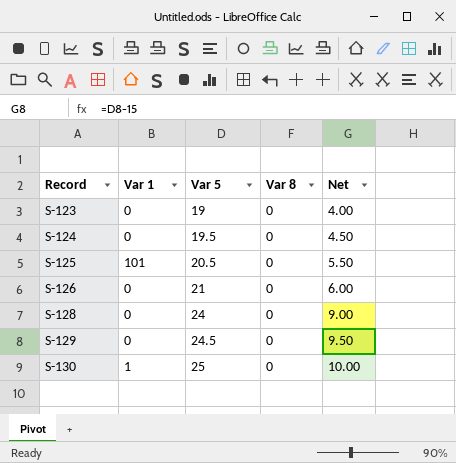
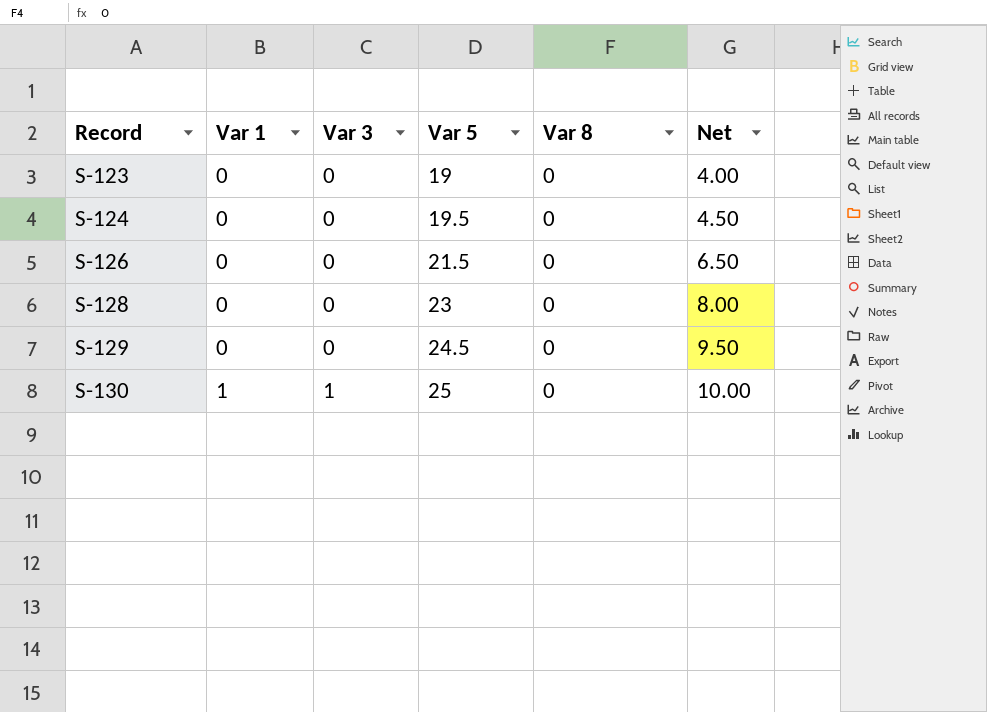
column Var 3 | position: none -> 3
row S-125: 101 | 20.5 | 0 | 5.50 -> none
S-126 | Var 5: 21 -> 21.5
S-126 | Net: 6.00 -> 6.50
S-128 | Var 5: 24 -> 23
S-128 | Net: 9.00 -> 8.00

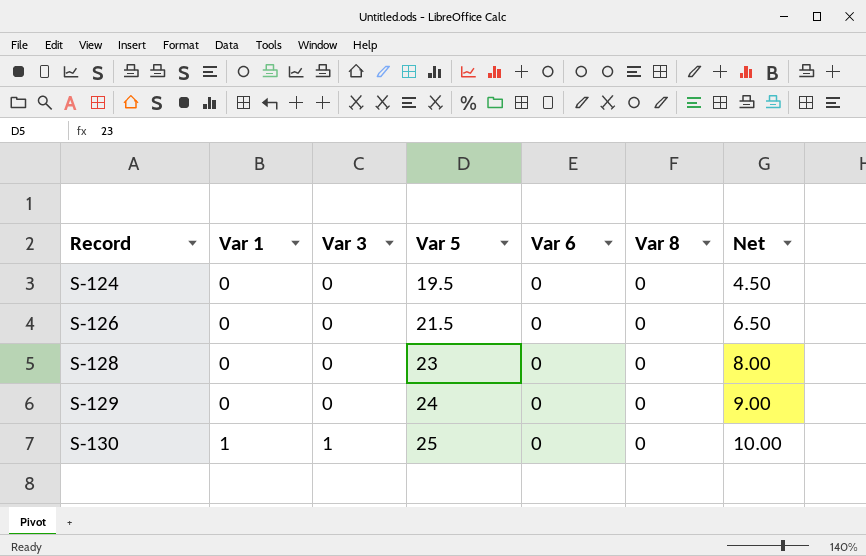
column Var 6 | position: none -> 5
row S-123: 0 | 0 | 19 | 0 | 4.00 -> none
S-129 | Var 5: 24.5 -> 24
S-129 | Net: 9.50 -> 9.00

